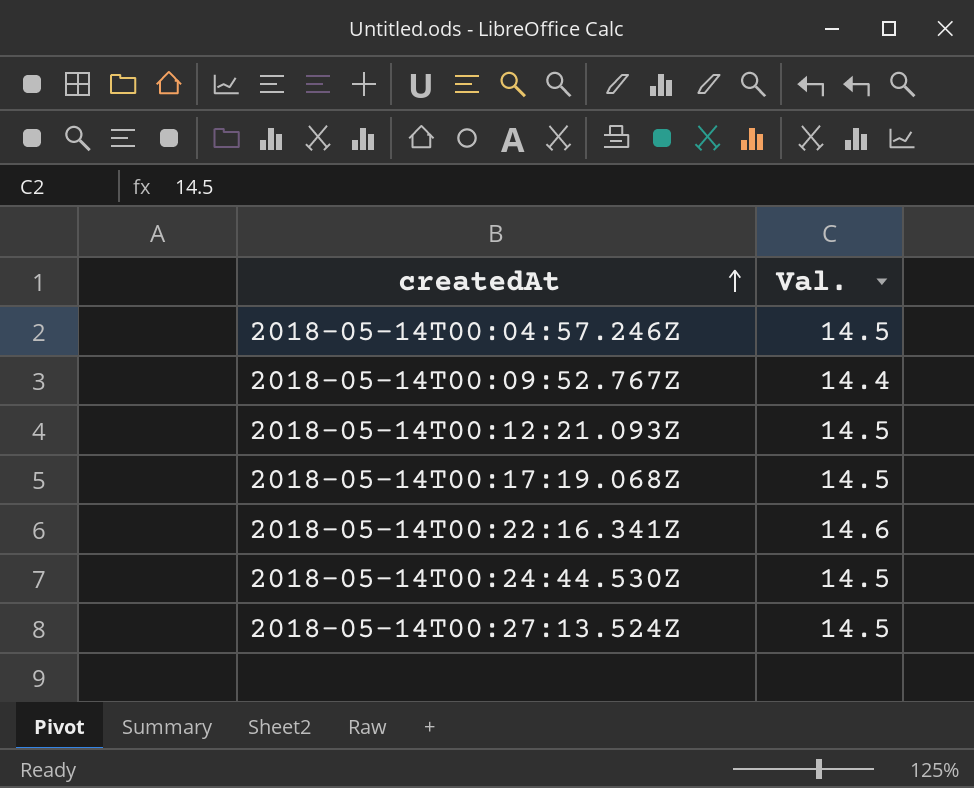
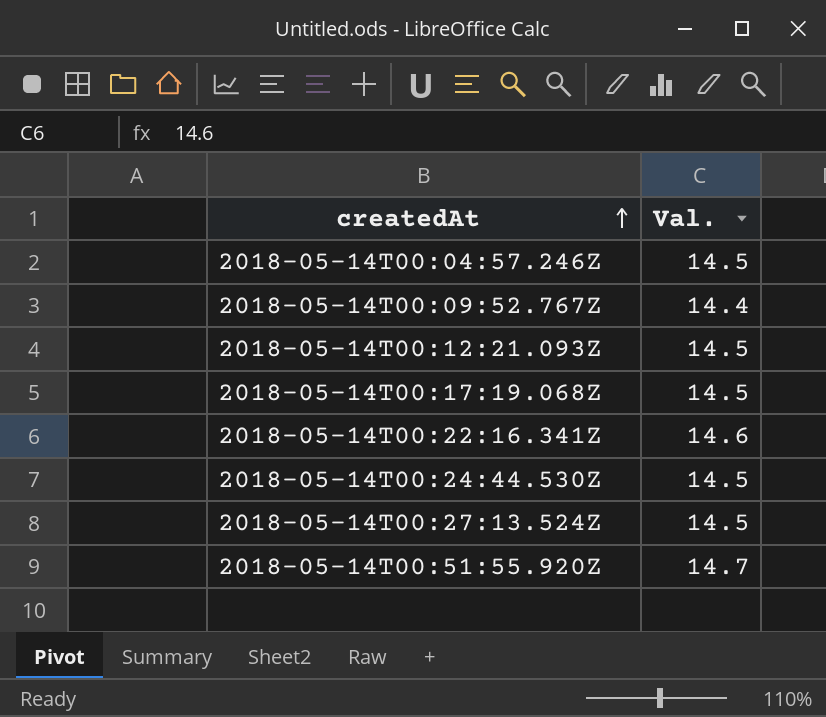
row 2018-05-14T00:51:55.920Z: none -> 14.7

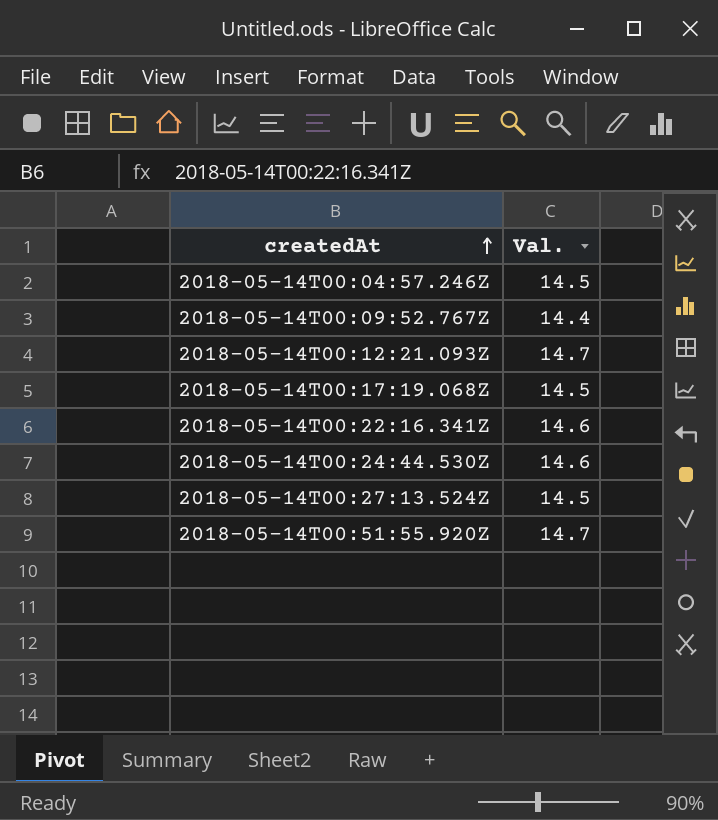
2018-05-14T00:12:21.093Z | Val.: 14.5 -> 14.7
2018-05-14T00:24:44.530Z | Val.: 14.5 -> 14.6

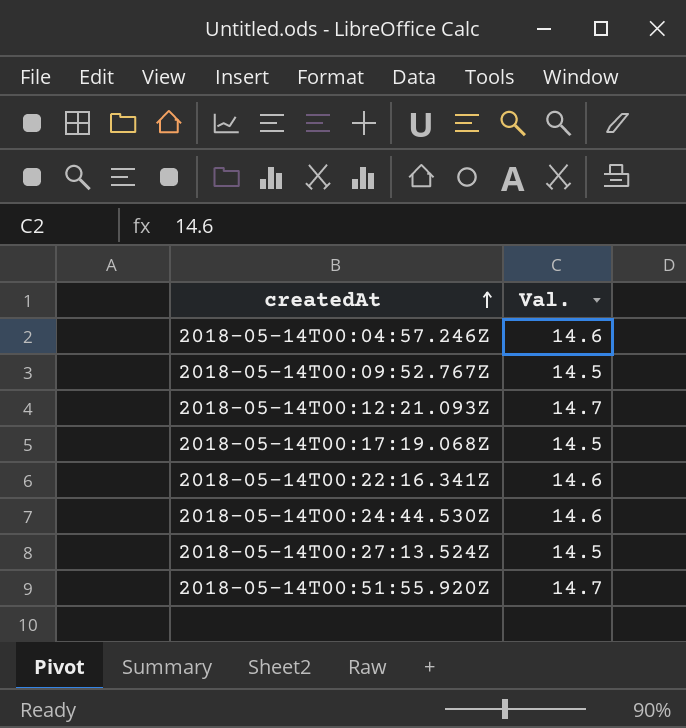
2018-05-14T00:04:57.246Z | Val.: 14.5 -> 14.6
2018-05-14T00:09:52.767Z | Val.: 14.4 -> 14.5

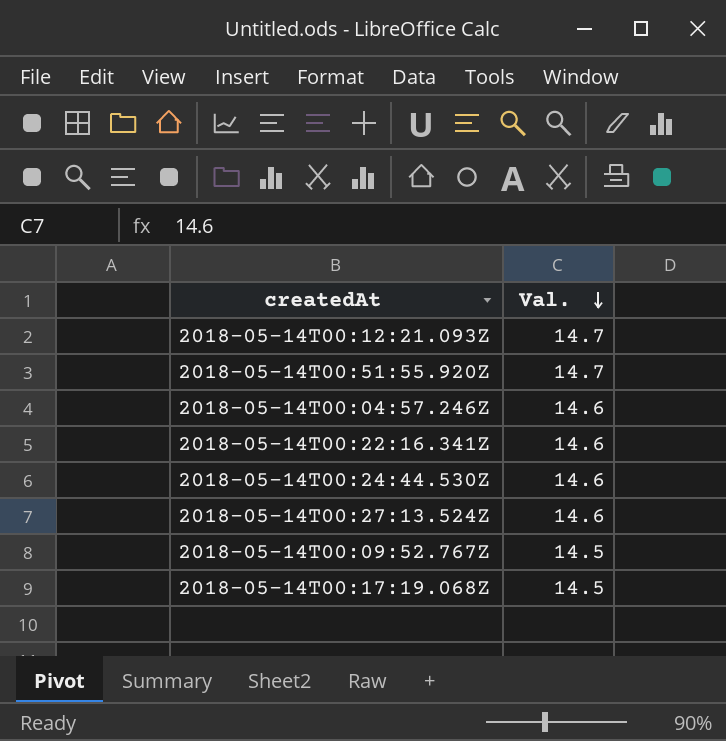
row order: createdAt ascending -> Val. descending
2018-05-14T00:27:13.524Z | Val.: 14.5 -> 14.6

